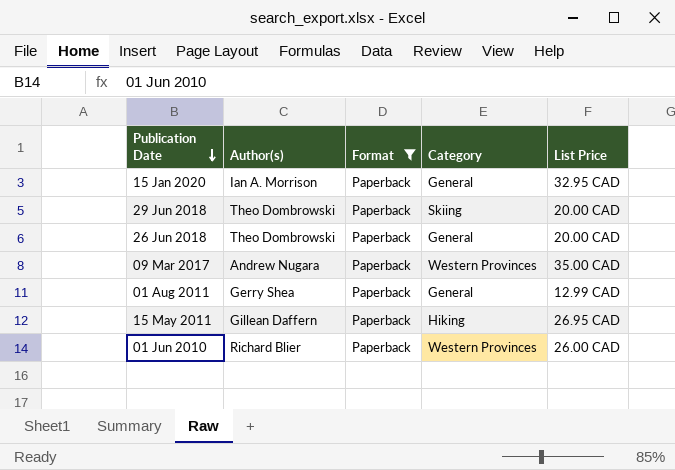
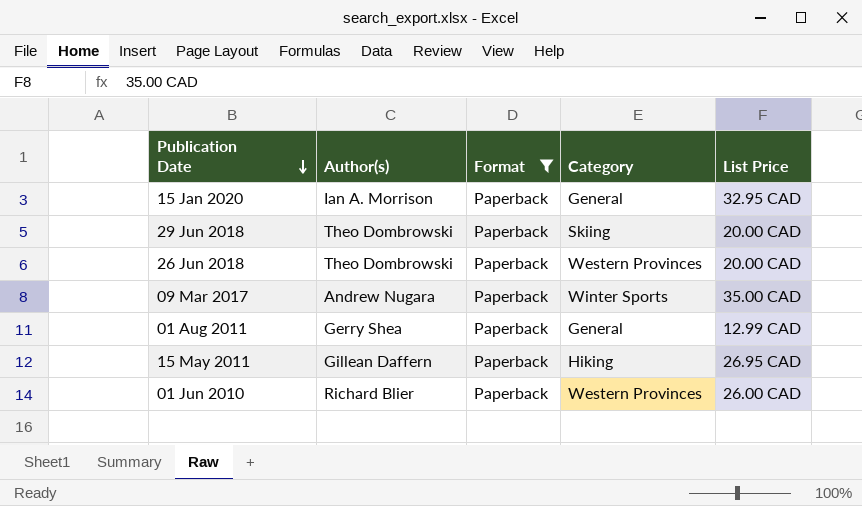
26 Jun 2018 | Category: General -> Western Provinces
09 Mar 2017 | Category: Western Provinces -> Winter Sports

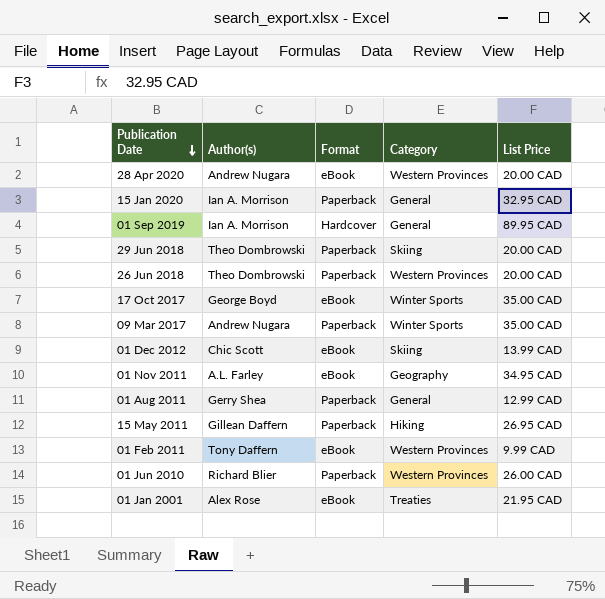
filter: Format = Paperback -> none

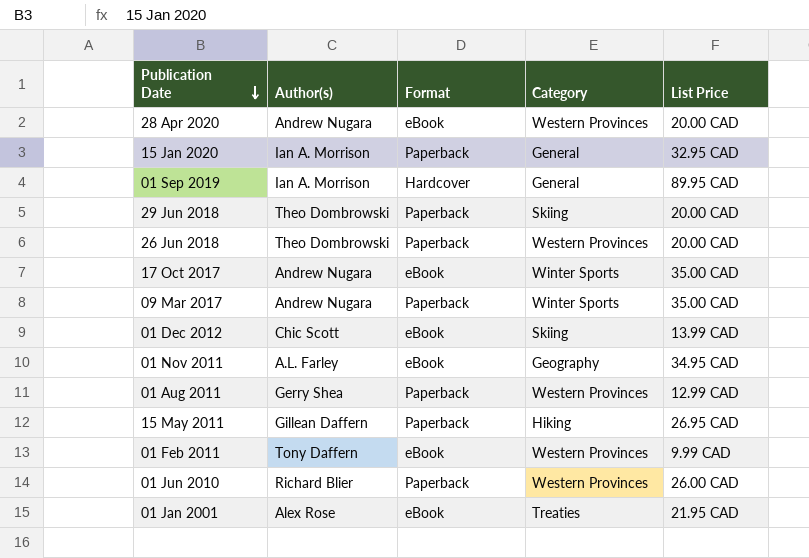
17 Oct 2017 | Author(s): George Boyd -> Andrew Nugara
01 Aug 2011 | Category: General -> Western Provinces

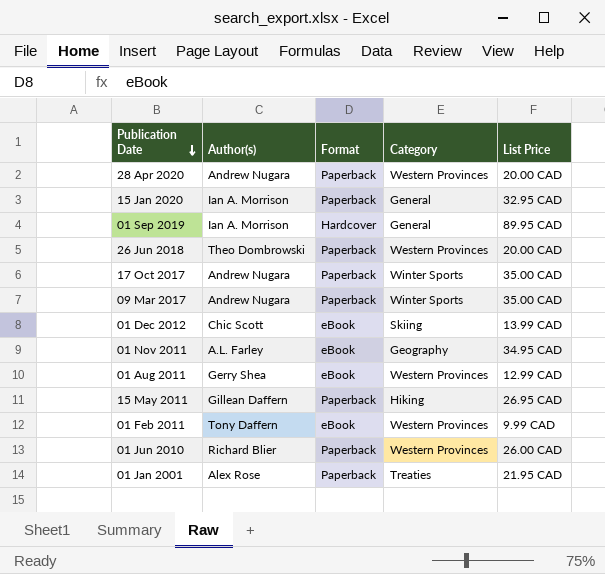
row 29 Jun 2018: Theo Dombrowski | Paperback | Skiing | 20.00 CAD -> none
28 Apr 2020 | Format: eBook -> Paperback
17 Oct 2017 | Format: eBook -> Paperback
01 Aug 2011 | Format: Paperback -> eBook
01 Jan 2001 | Format: eBook -> Paperback

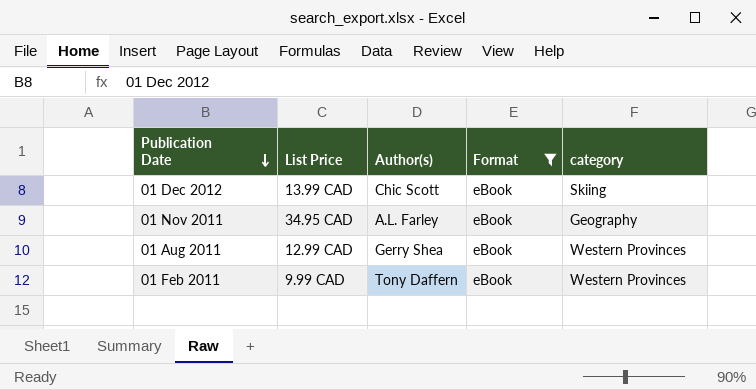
filter: none -> Format = eBook
column List Price | position: 5 -> 2
column name: Category -> category

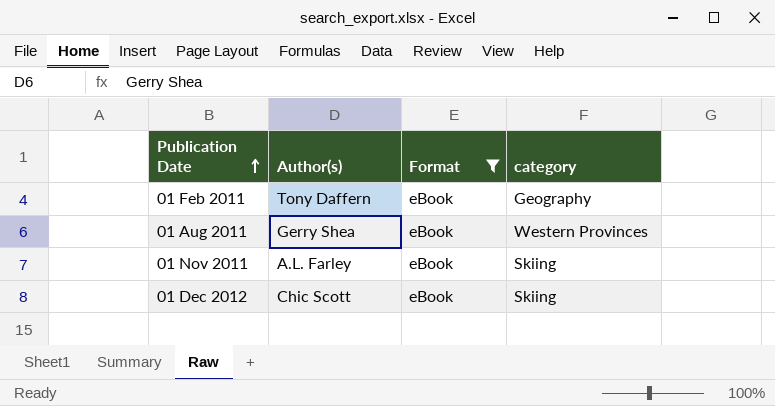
row order: Publication Date descending -> Publication Date ascending
column List Price | position: 2 -> none
01 Feb 2011 | category: Western Provinces -> Geography
01 Nov 2011 | category: Geography -> Skiing

